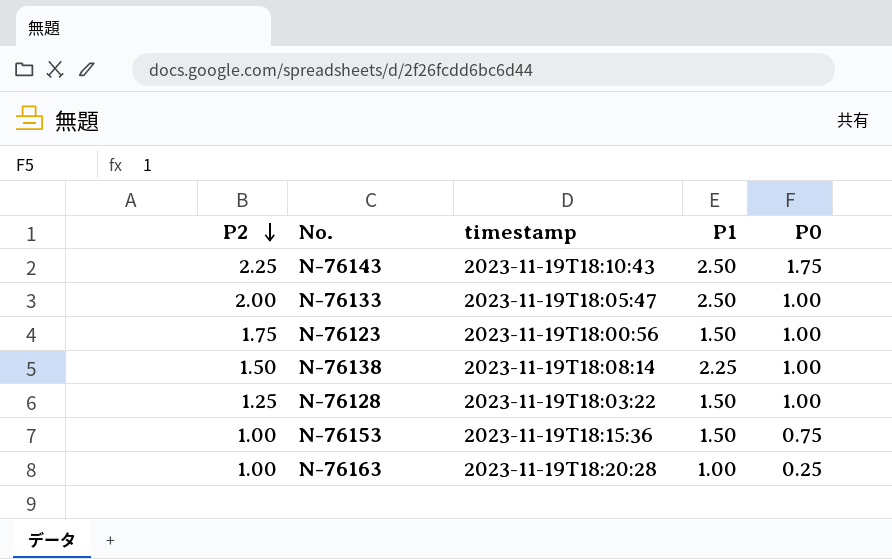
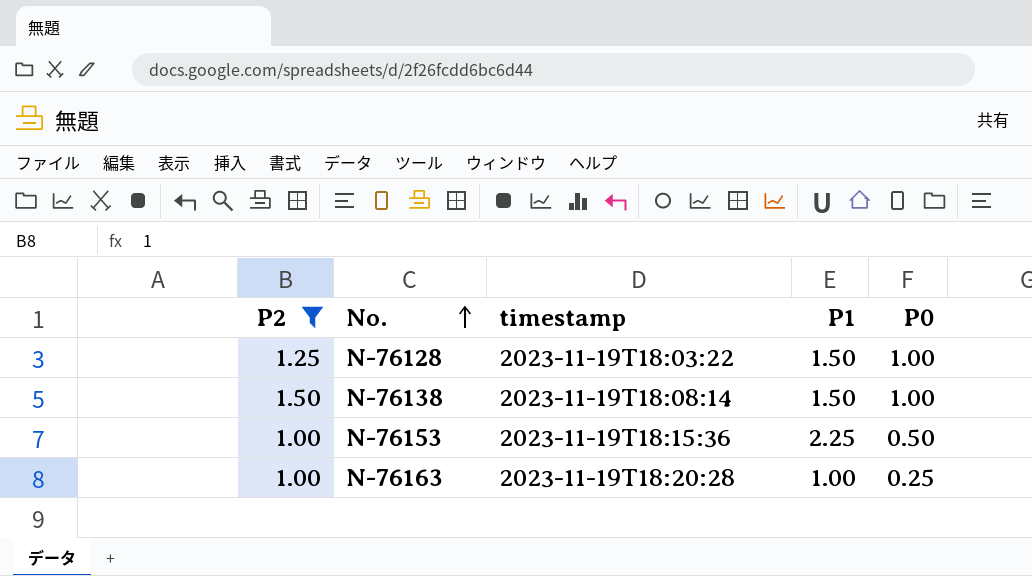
filter: none -> P2 <= 1.50
row order: P2 descending -> No. ascending
N-76138 | P1: 2.25 -> 1.50
N-76153 | P1: 1.50 -> 2.25
N-76153 | P0: 0.75 -> 0.50

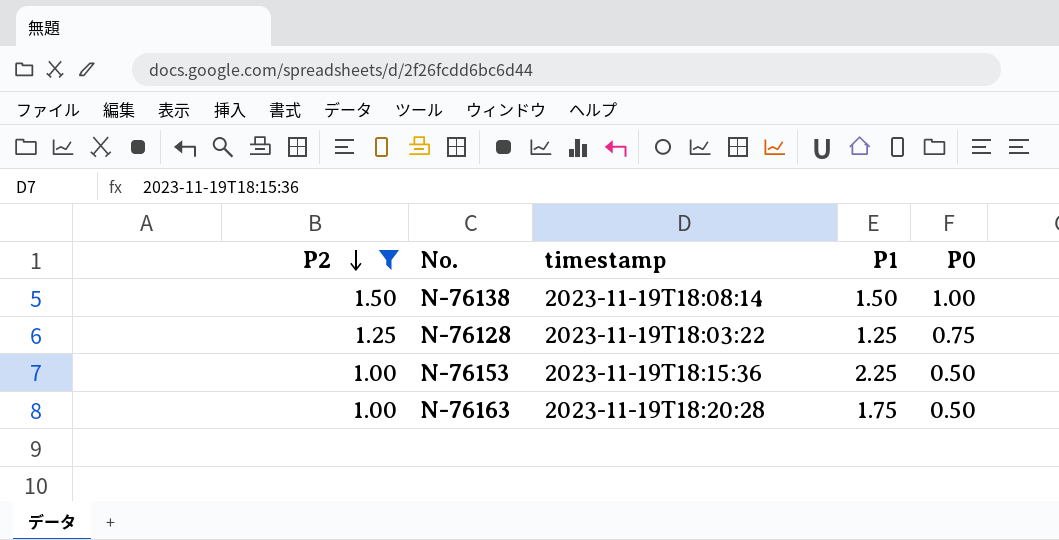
row order: No. ascending -> P2 descending
N-76128 | P1: 1.50 -> 1.25
N-76128 | P0: 1.00 -> 0.75
N-76163 | P1: 1.00 -> 1.75
N-76163 | P0: 0.25 -> 0.50

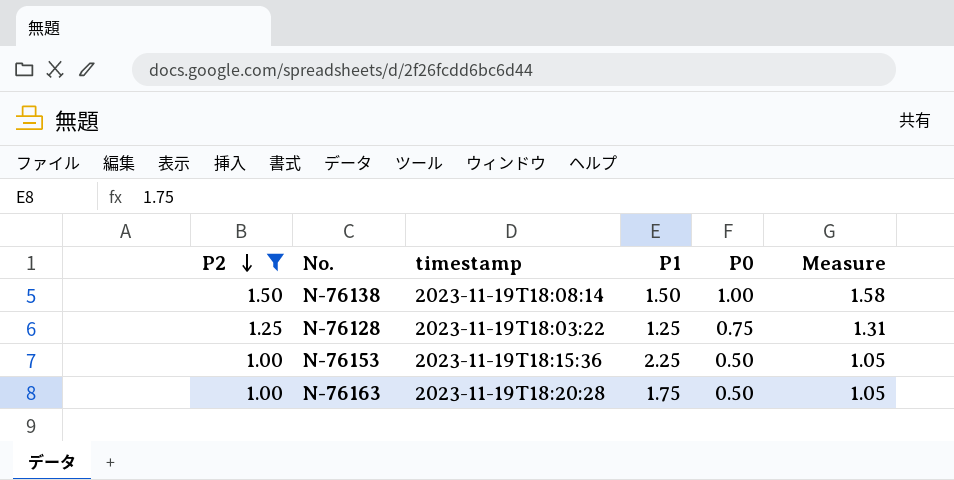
column Measure | formula: none -> [P2] * 1.05

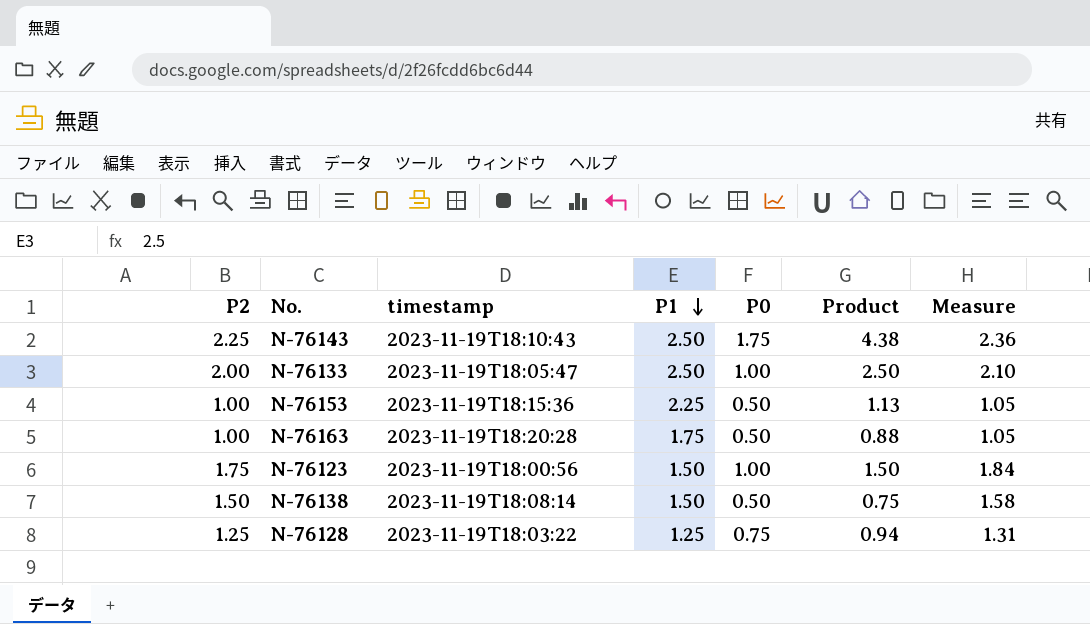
filter: P2 <= 1.50 -> none
row order: P2 descending -> P1 descending
column Product | formula: none -> [P1] * [P0]
N-76138 | P0: 1.00 -> 0.50

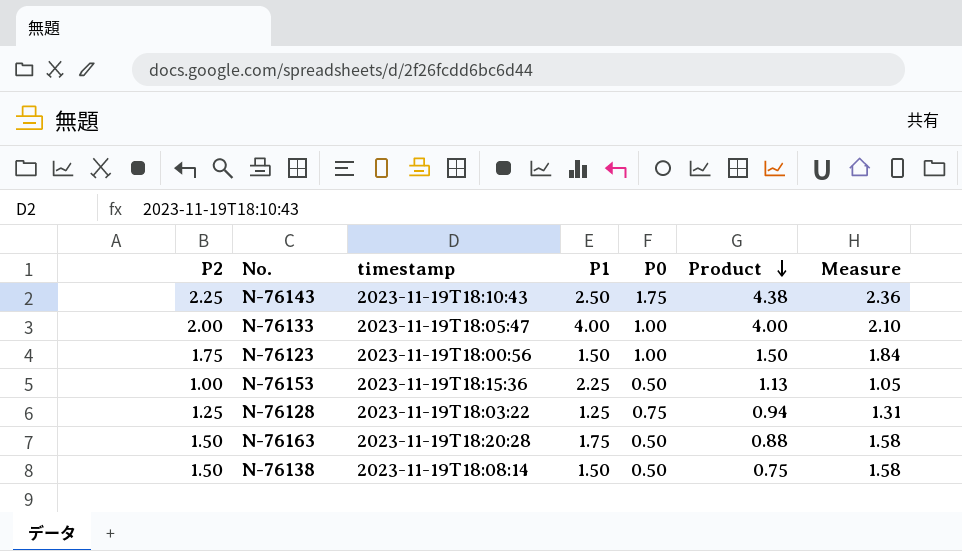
row order: P1 descending -> Product descending
N-76133 | P1: 2.50 -> 4.00
N-76133 | Product: 2.50 -> 4.00
N-76163 | P2: 1.00 -> 1.50
N-76163 | Measure: 1.05 -> 1.58

